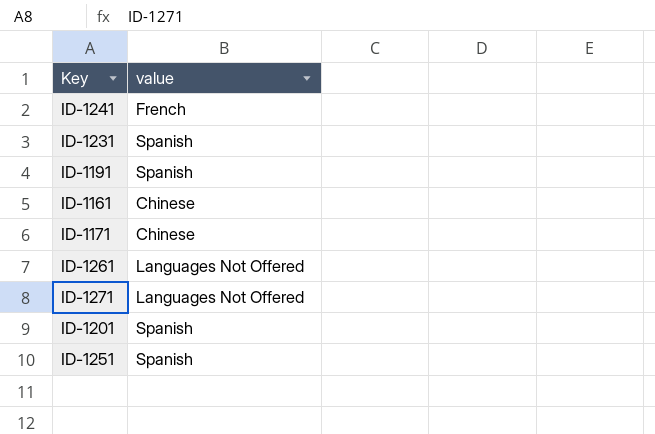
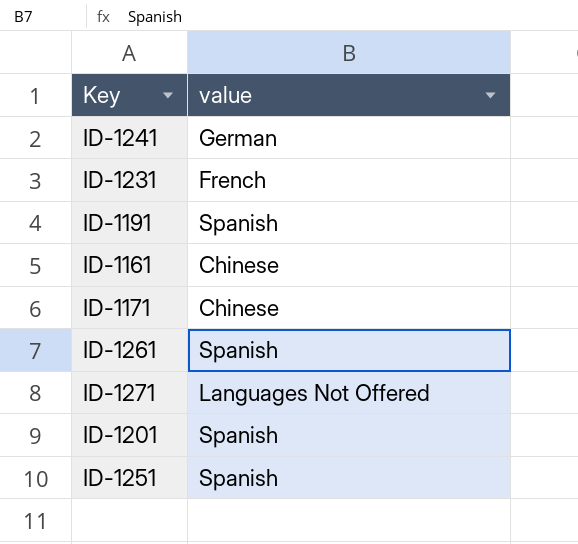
ID-1241 | value: French -> German
ID-1231 | value: Spanish -> French
ID-1261 | value: Languages Not Offered -> Spanish

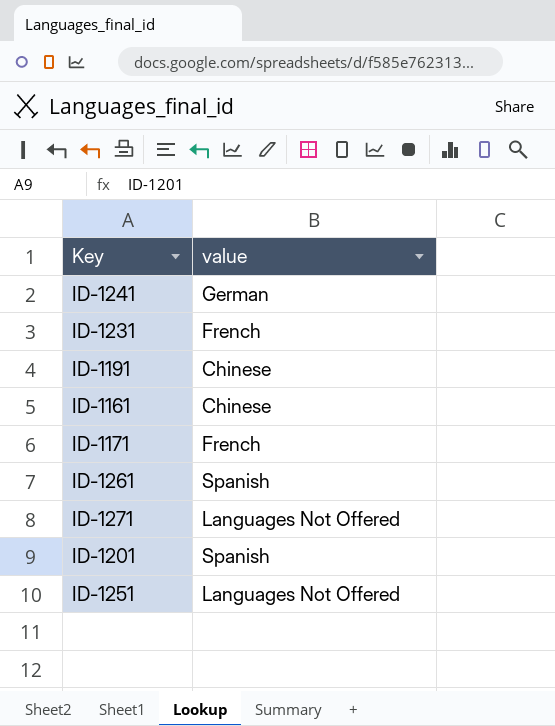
ID-1191 | value: Spanish -> Chinese
ID-1171 | value: Chinese -> French
ID-1251 | value: Spanish -> Languages Not Offered

